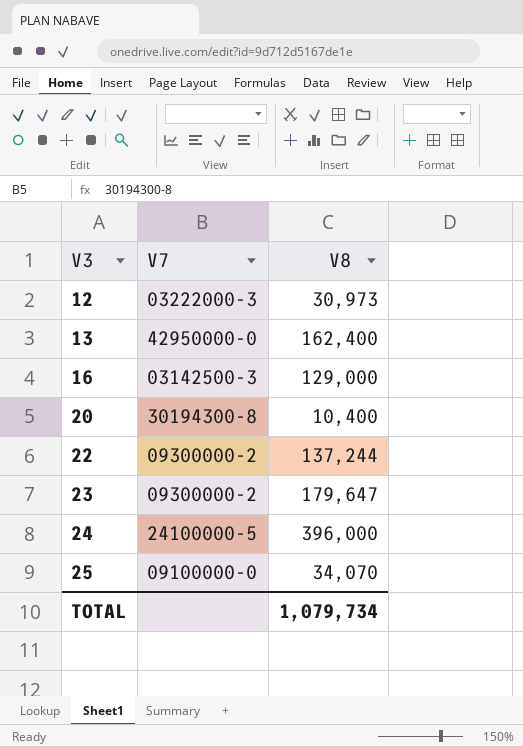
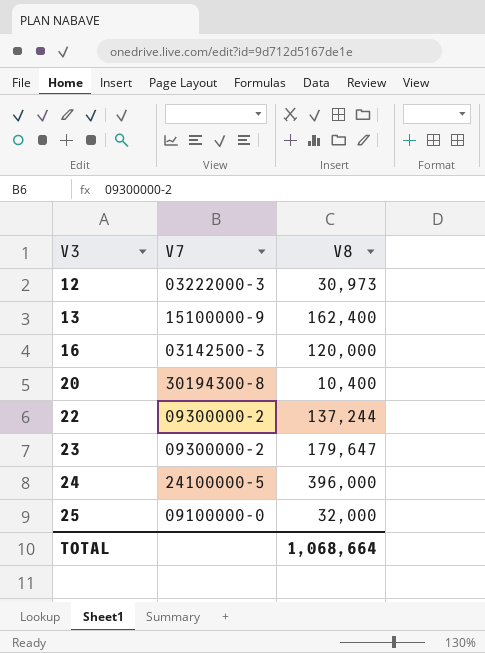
13 | V7: 42950000-0 -> 15100000-9
16 | V8: 129,000 -> 120,000
25 | V8: 34,070 -> 32,000
TOTAL | V8: 1,079,734 -> 1,068,664

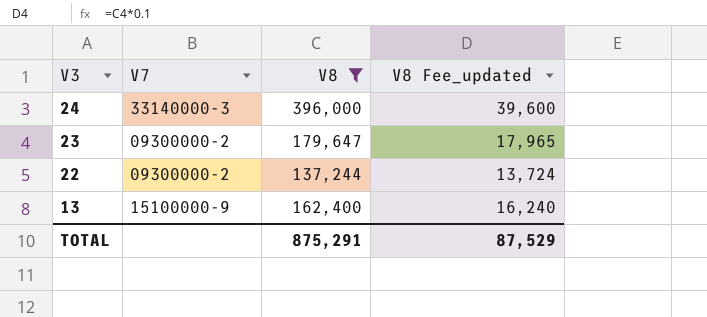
filter: none -> V8 >= 137,244
row order: V3 ascending -> V3 descending
column V8 Fee_updated | formula: none -> [V8] * 0.1
24 | V7: 24100000-5 -> 33140000-3
TOTAL | V8: 1,068,664 -> 875,291

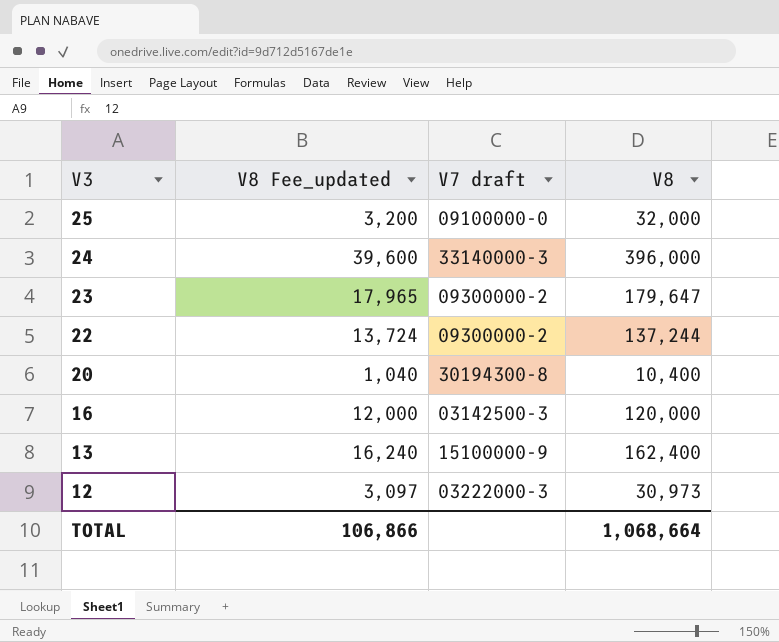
filter: V8 >= 137,244 -> none
column V8 Fee_updated | position: 4 -> 2
column name: V7 -> V7 draft
TOTAL | V8 Fee_updated: 87,529 -> 106,866
TOTAL | V8: 875,291 -> 1,068,664

